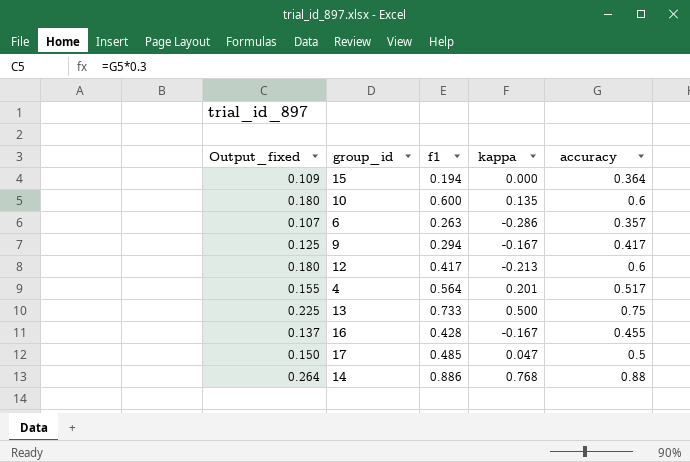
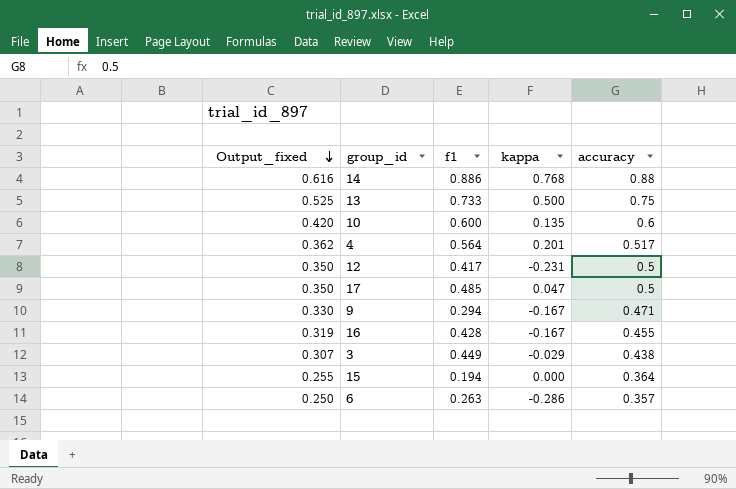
row order: none -> Output_fixed descending
column Output_fixed | formula: [accuracy] * 0.3 -> [accuracy] * 0.7
12 | kappa: -0.213 -> -0.231
12 | accuracy: 0.6 -> 0.5
9 | accuracy: 0.417 -> 0.471
row 3: none -> 0.307 | 0.449 | -0.029 | 0.438

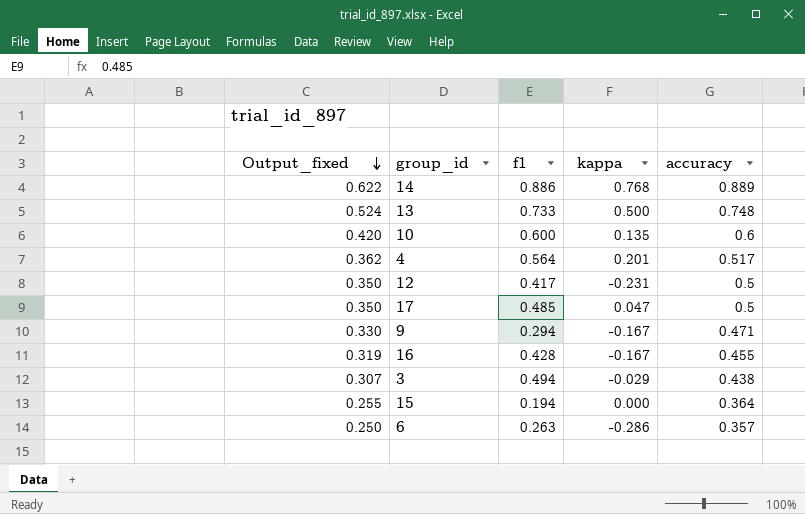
14 | Output_fixed: 0.616 -> 0.622
14 | accuracy: 0.88 -> 0.889
13 | Output_fixed: 0.525 -> 0.524
13 | accuracy: 0.75 -> 0.748
3 | f1: 0.449 -> 0.494

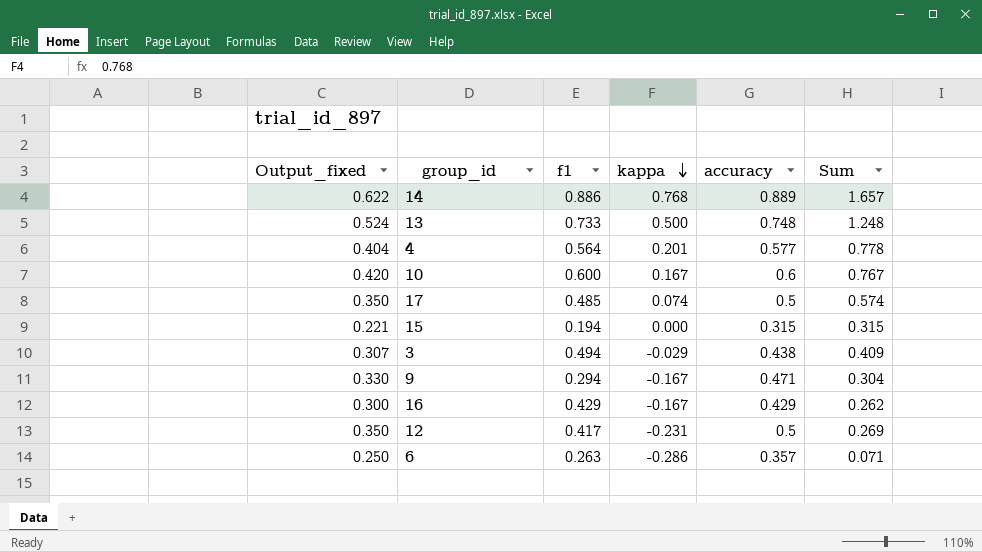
row order: Output_fixed descending -> kappa descending
column Sum | formula: none -> [kappa] + [accuracy]
4 | Output_fixed: 0.362 -> 0.404
4 | accuracy: 0.517 -> 0.577
10 | kappa: 0.135 -> 0.167
17 | kappa: 0.047 -> 0.074
15 | Output_fixed: 0.255 -> 0.221
15 | accuracy: 0.364 -> 0.315
16 | Output_fixed: 0.319 -> 0.300
16 | f1: 0.428 -> 0.429
16 | accuracy: 0.455 -> 0.429

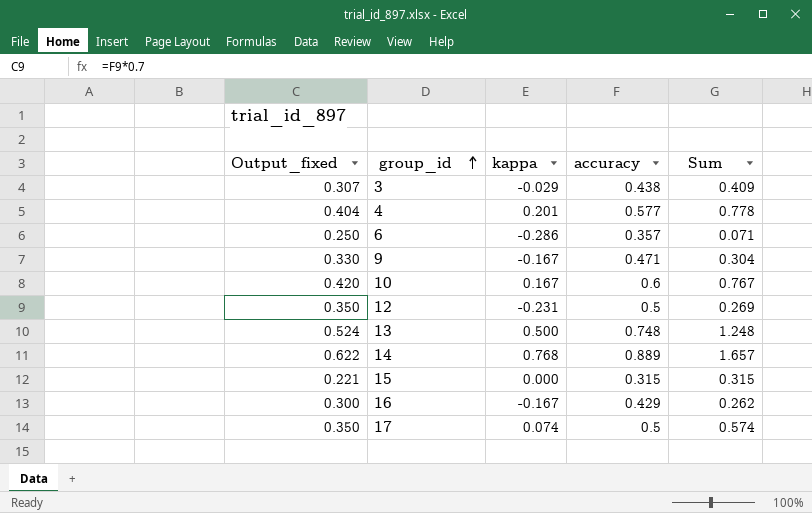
row order: kappa descending -> group_id ascending
column f1 | position: 3 -> none

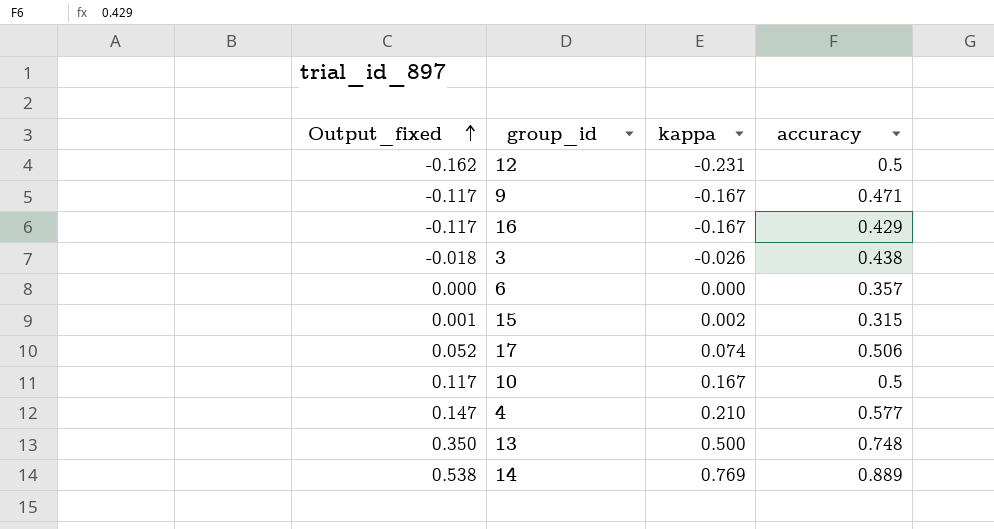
row order: group_id ascending -> Output_fixed ascending
column Sum | formula: [kappa] + [accuracy] -> none
column Output_fixed | formula: [accuracy] * 0.7 -> [kappa] * 0.7
3 | kappa: -0.029 -> -0.026
6 | kappa: -0.286 -> 0.000
15 | kappa: 0.000 -> 0.002
17 | accuracy: 0.5 -> 0.506
10 | accuracy: 0.6 -> 0.5
4 | kappa: 0.201 -> 0.210
14 | kappa: 0.768 -> 0.769

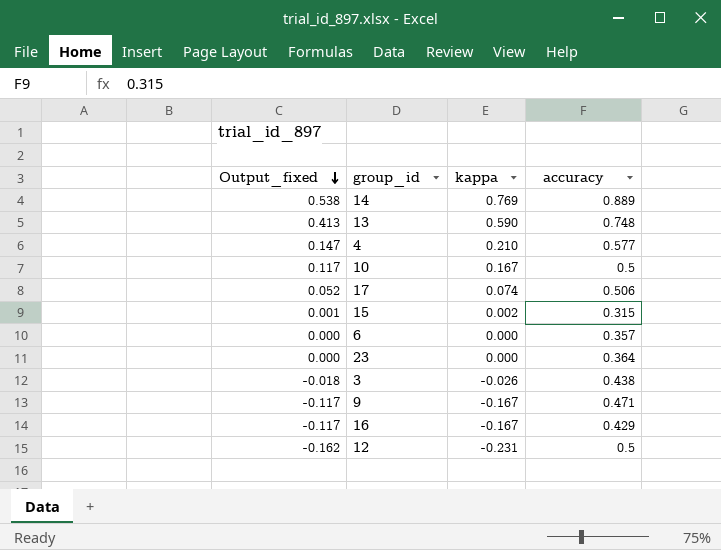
row order: Output_fixed ascending -> Output_fixed descending
13 | Output_fixed: 0.350 -> 0.413
13 | kappa: 0.500 -> 0.590
row 23: none -> 0.000 | 0.000 | 0.364

